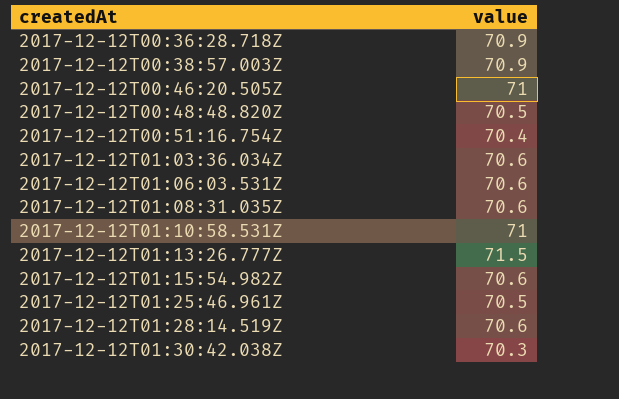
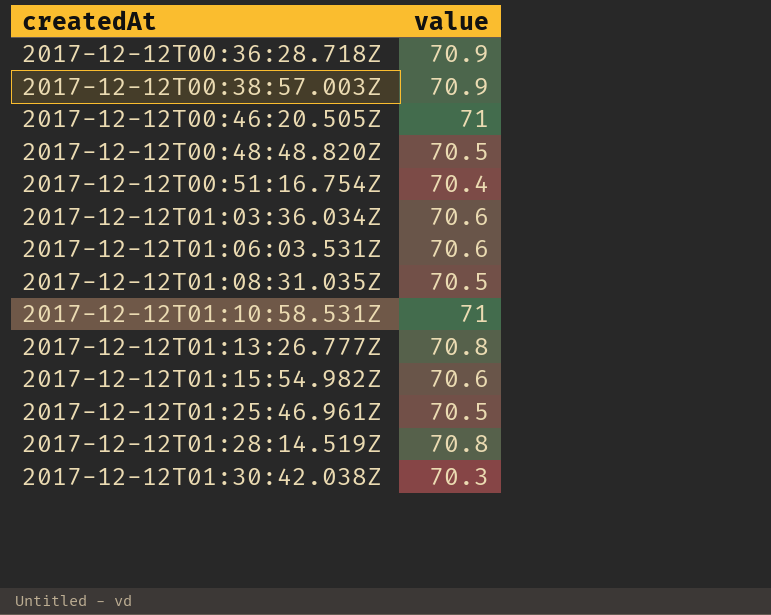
2017-12-12T01:08:31.035Z | value: 70.6 -> 70.5
2017-12-12T01:13:26.777Z | value: 71.5 -> 70.8
2017-12-12T01:28:14.519Z | value: 70.6 -> 70.8

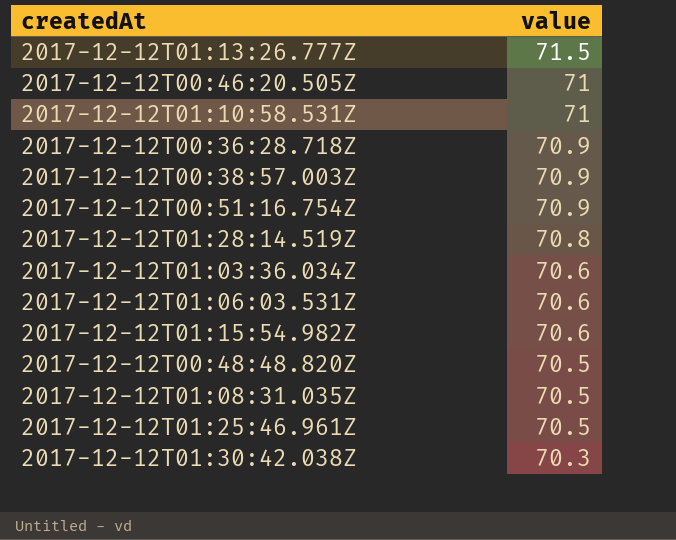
row order: createdAt ascending -> value descending
2017-12-12T01:13:26.777Z | value: 70.8 -> 71.5
2017-12-12T00:51:16.754Z | value: 70.4 -> 70.9

